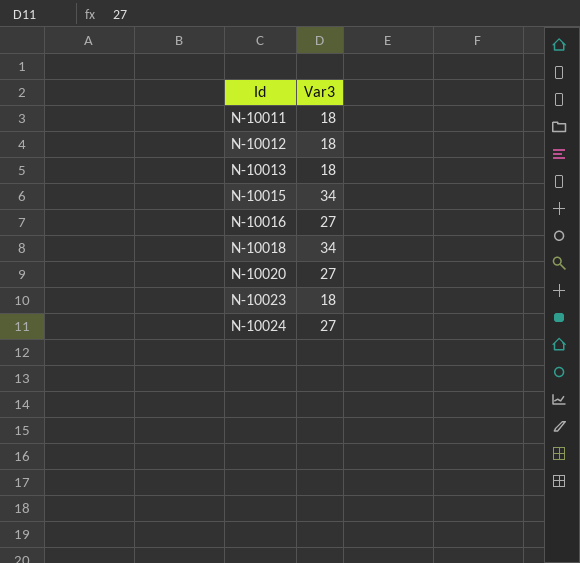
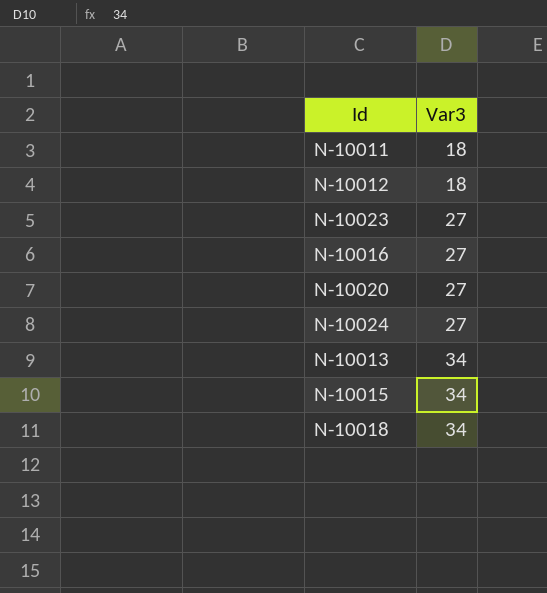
row order: Id ascending -> Var3 ascending
N-10023 | Var3: 18 -> 27
N-10013 | Var3: 18 -> 34

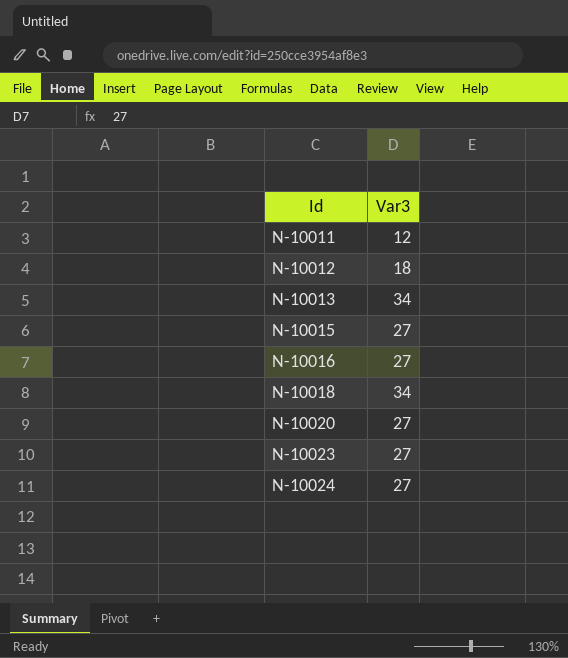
row order: Var3 ascending -> Id ascending
N-10011 | Var3: 18 -> 12
N-10015 | Var3: 34 -> 27

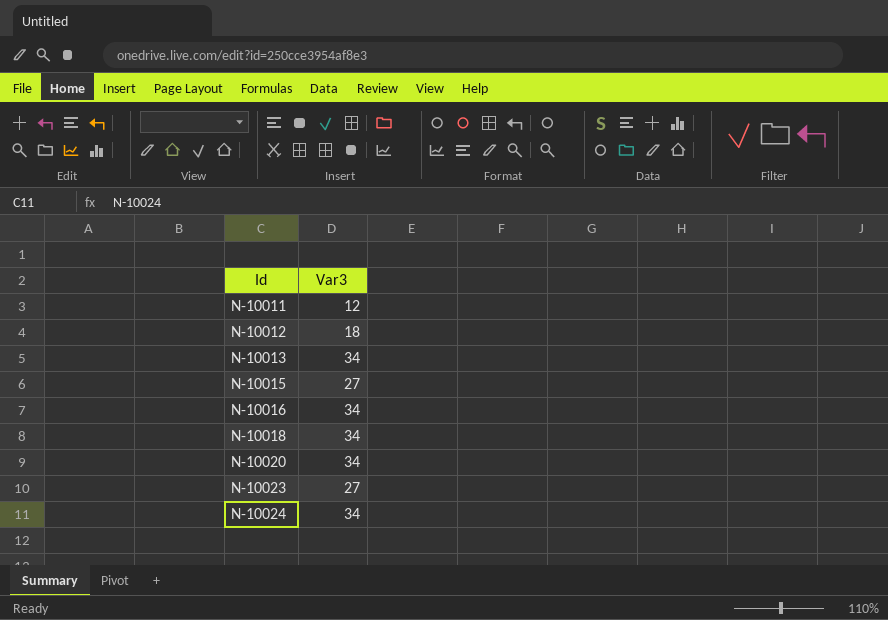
N-10016 | Var3: 27 -> 34
N-10020 | Var3: 27 -> 34
N-10024 | Var3: 27 -> 34

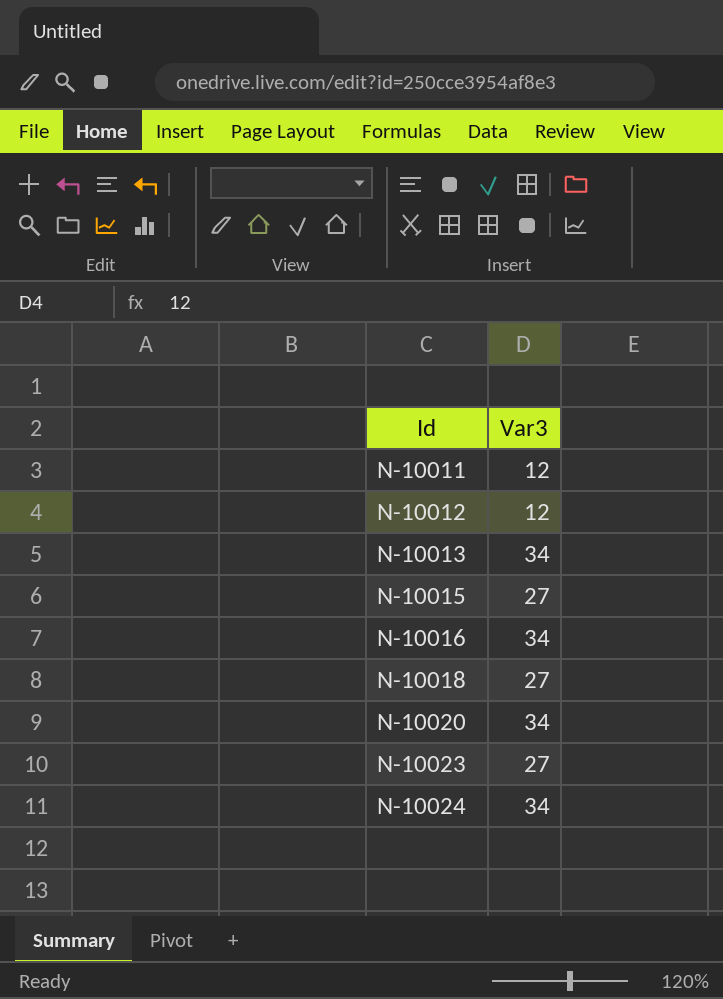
N-10012 | Var3: 18 -> 12
N-10018 | Var3: 34 -> 27

